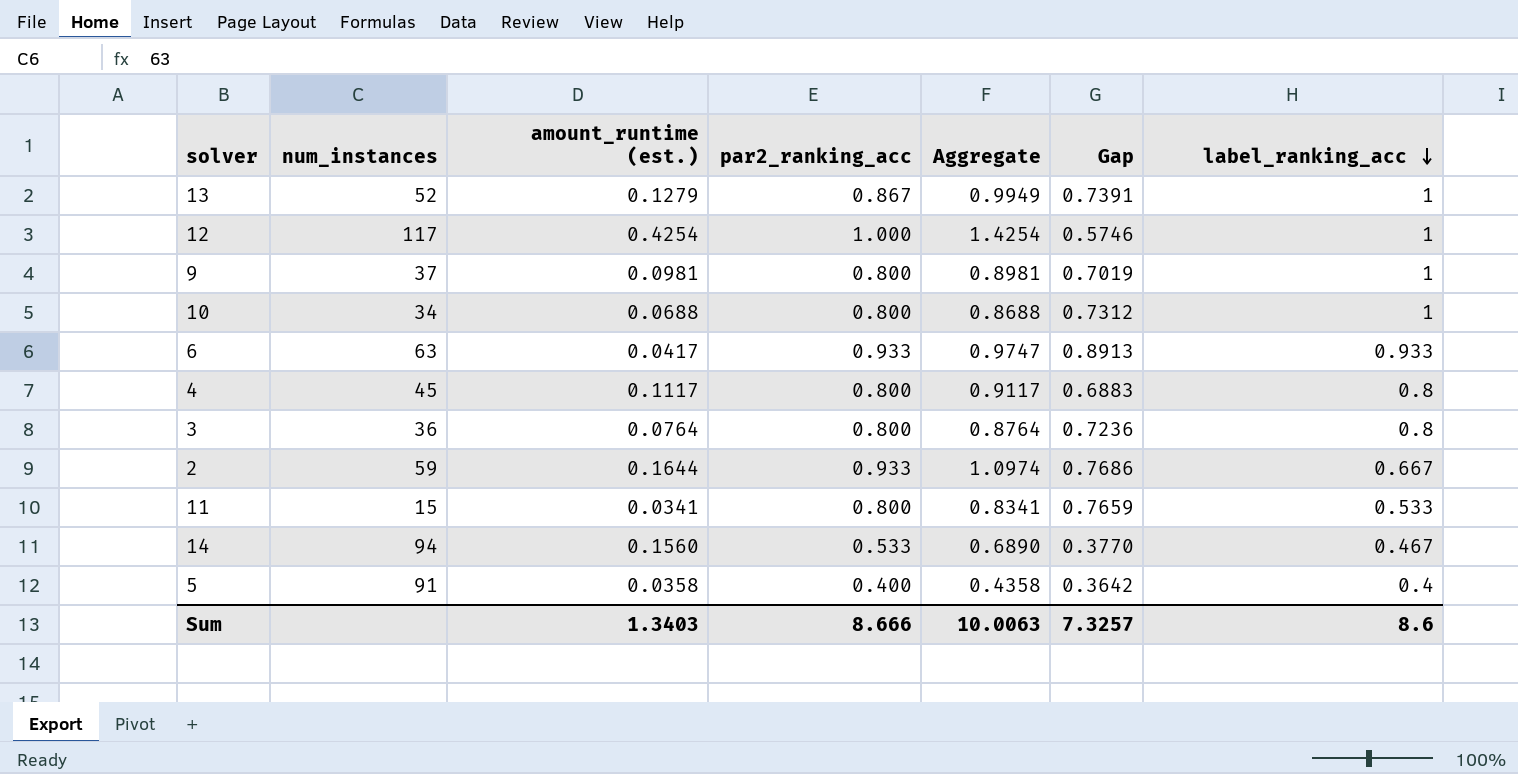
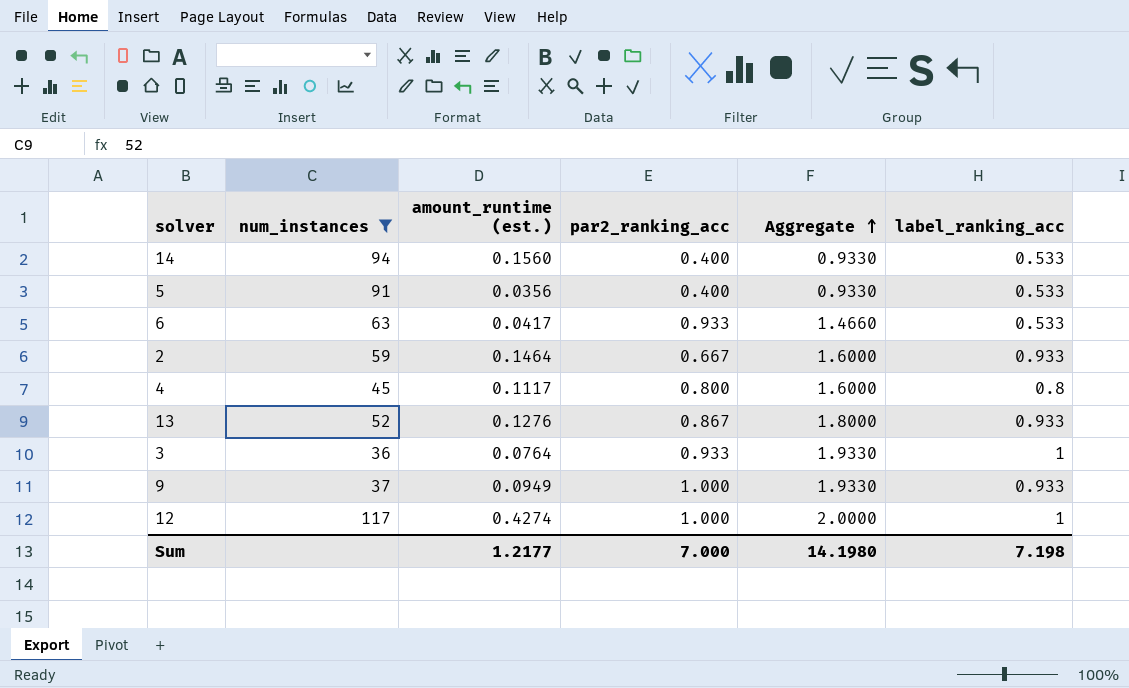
filter: none -> num_instances >= 36
row order: label_ranking_acc descending -> Aggregate ascending
column Gap | formula: [par2_ranking_acc] - [amount_runtime (est.)] -> none
column Aggregate | formula: [amount_runtime (est.)] + [par2_ranking_acc] -> [par2_ranking_acc] + [label_ranking_acc]
14 | par2_ranking_acc: 0.533 -> 0.400
14 | label_ranking_acc: 0.467 -> 0.533
5 | amount_runtime (est.): 0.0358 -> 0.0356
5 | label_ranking_acc: 0.4 -> 0.533
6 | label_ranking_acc: 0.933 -> 0.533
2 | amount_runtime (est.): 0.1644 -> 0.1464
2 | par2_ranking_acc: 0.933 -> 0.667
2 | label_ranking_acc: 0.667 -> 0.933
13 | amount_runtime (est.): 0.1279 -> 0.1276
13 | label_ranking_acc: 1 -> 0.933
3 | par2_ranking_acc: 0.800 -> 0.933
3 | label_ranking_acc: 0.8 -> 1
9 | amount_runtime (est.): 0.0981 -> 0.0949
9 | par2_ranking_acc: 0.800 -> 1.000
9 | label_ranking_acc: 1 -> 0.933
12 | amount_runtime (est.): 0.4254 -> 0.4274
Sum | amount_runtime (est.): 1.3403 -> 1.2177
Sum | par2_ranking_acc: 8.666 -> 7.000
Sum | Aggregate: 10.0063 -> 14.1980
Sum | label_ranking_acc: 8.6 -> 7.198

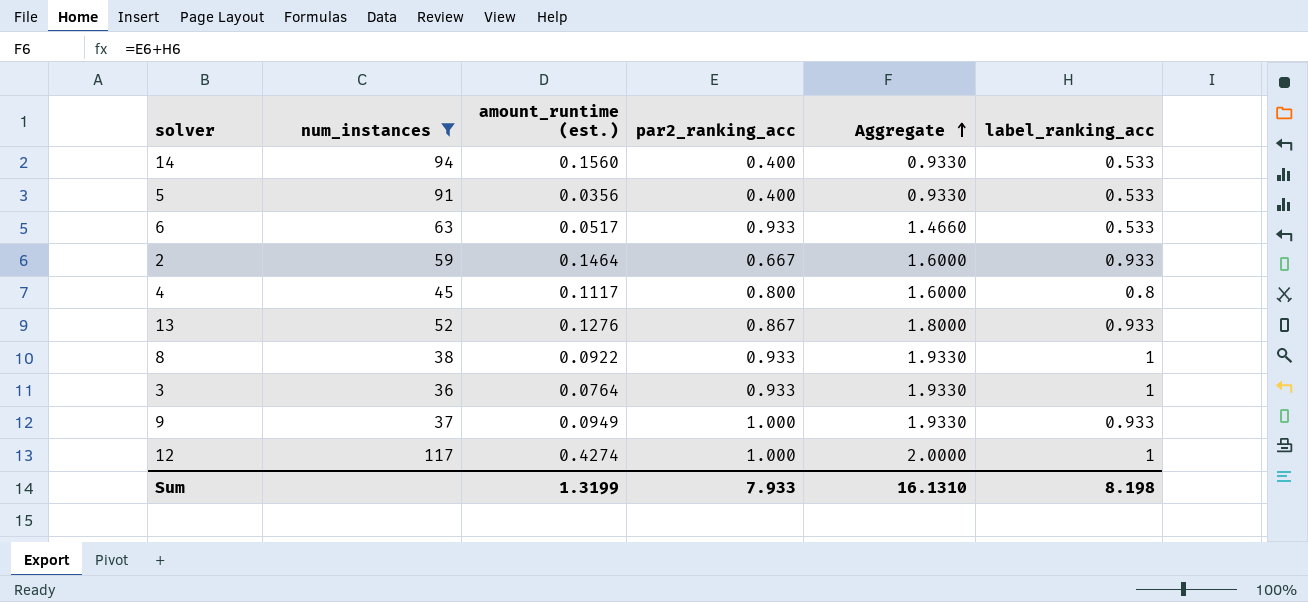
6 | amount_runtime (est.): 0.0417 -> 0.0517
row 8: none -> 38 | 0.0922 | 0.933 | 1.9330 | 1
Sum | amount_runtime (est.): 1.2177 -> 1.3199
Sum | par2_ranking_acc: 7.000 -> 7.933
Sum | Aggregate: 14.1980 -> 16.1310
Sum | label_ranking_acc: 7.198 -> 8.198

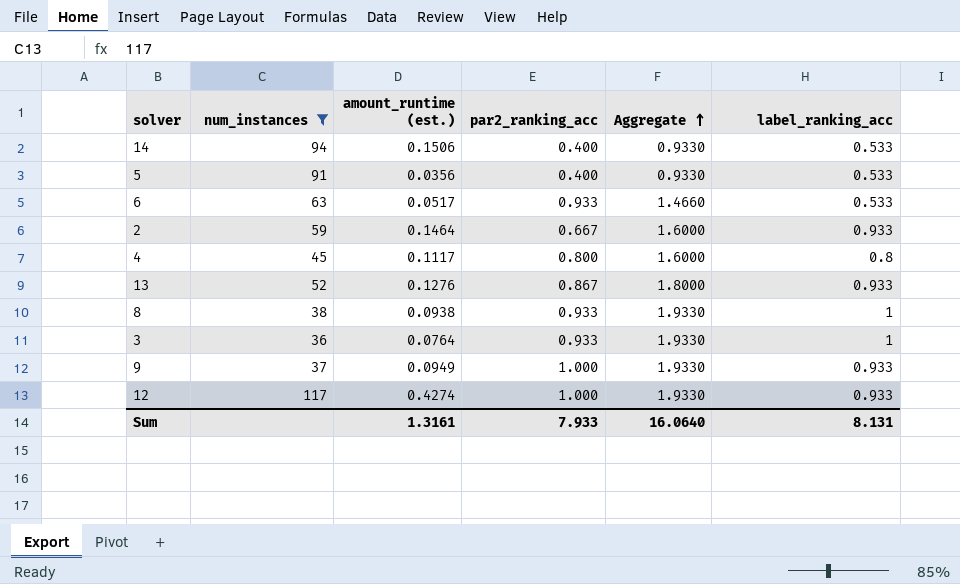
14 | amount_runtime (est.): 0.1560 -> 0.1506
8 | amount_runtime (est.): 0.0922 -> 0.0938
12 | Aggregate: 2.0000 -> 1.9330
12 | label_ranking_acc: 1 -> 0.933
Sum | amount_runtime (est.): 1.3199 -> 1.3161
Sum | Aggregate: 16.1310 -> 16.0640
Sum | label_ranking_acc: 8.198 -> 8.131

